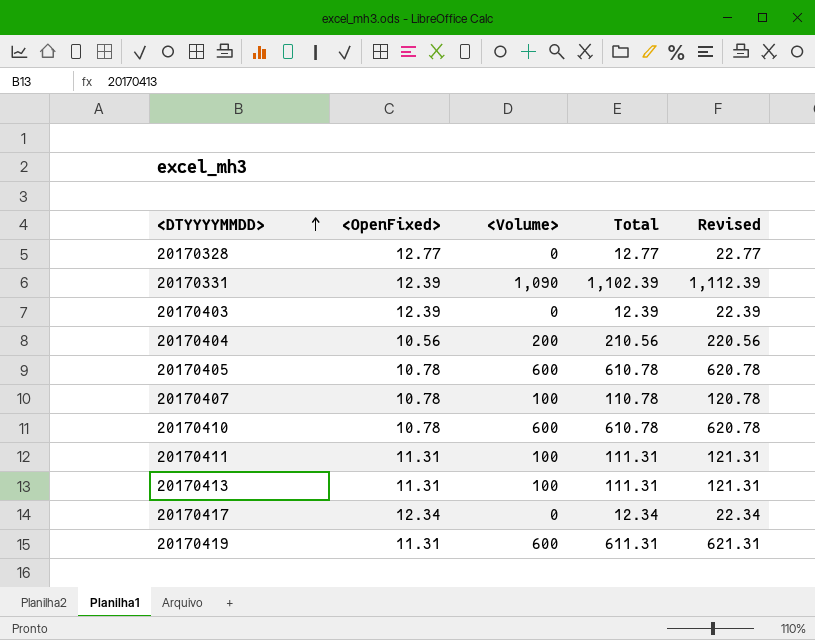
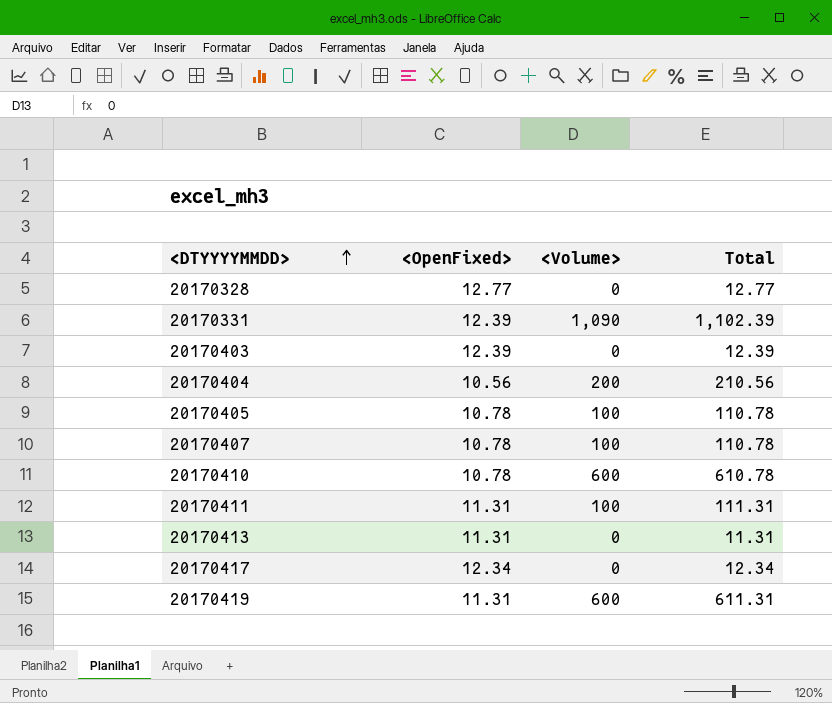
column Revised | formula: [Total] + 10 -> none
20170405 | <Volume>: 600 -> 100
20170405 | Total: 610.78 -> 110.78
20170413 | <Volume>: 100 -> 0
20170413 | Total: 111.31 -> 11.31

